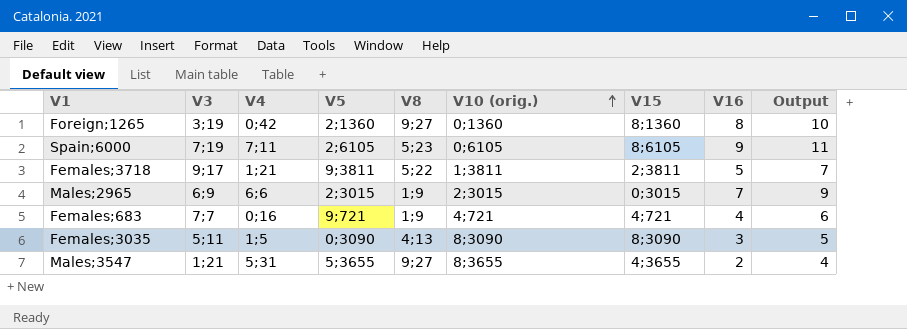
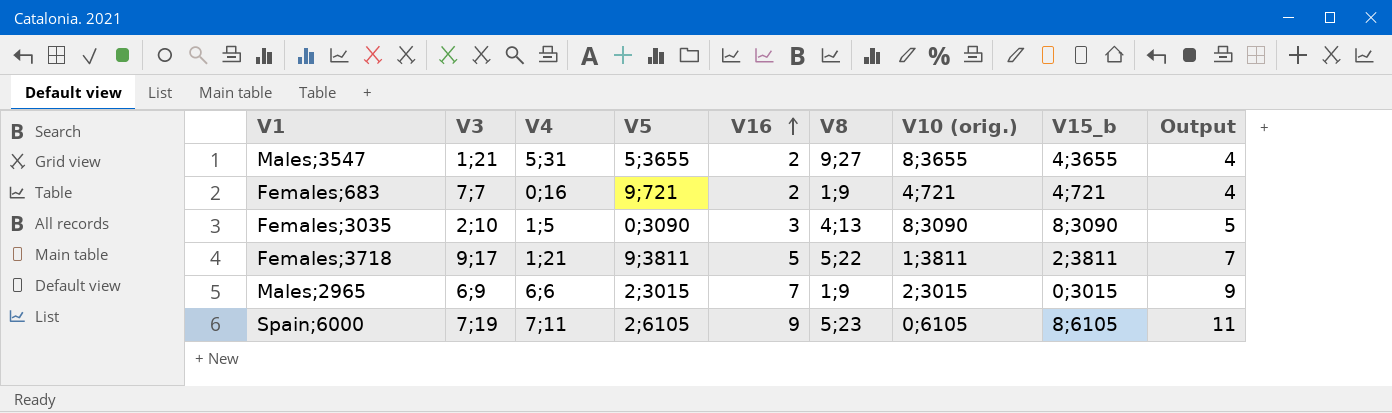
row order: V10 (orig.) ascending -> V16 ascending
column V16 | position: 8 -> 5
column name: V15 -> V15_b
row Foreign;1265: 3;19 | 0;42 | 2;1360 | 9;27 | 0;1360 | 8;1360 | 8 | 10 -> none
Females;683 | V16: 4 -> 2
Females;683 | Output: 6 -> 4
Females;3035 | V3: 5;11 -> 2;10

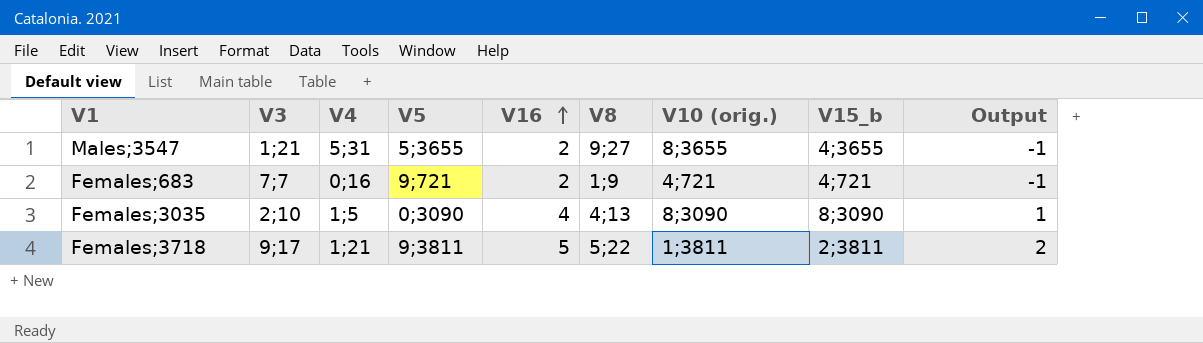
column Output | formula: [V16] + 2 -> [V16] - 3
row Males;2965: 6;9 | 6;6 | 2;3015 | 7 | 1;9 | 2;3015 | 0;3015 | 9 -> none
row Spain;6000: 7;19 | 7;11 | 2;6105 | 9 | 5;23 | 0;6105 | 8;6105 | 11 -> none
Females;3035 | V16: 3 -> 4

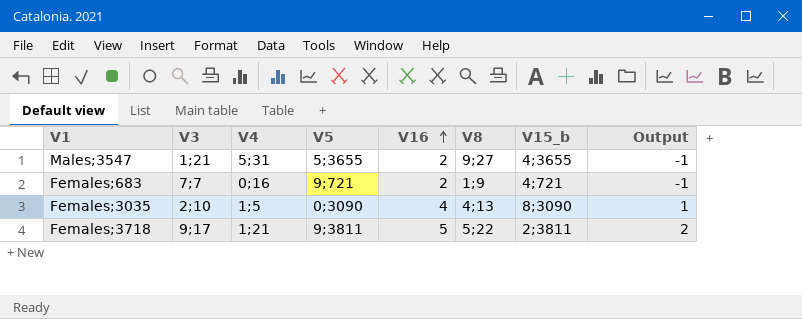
column V10 (orig.) | position: 7 -> none

